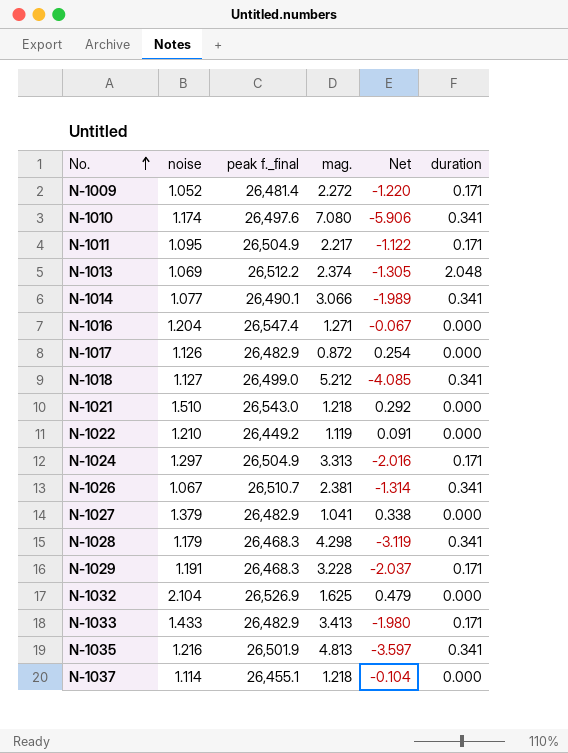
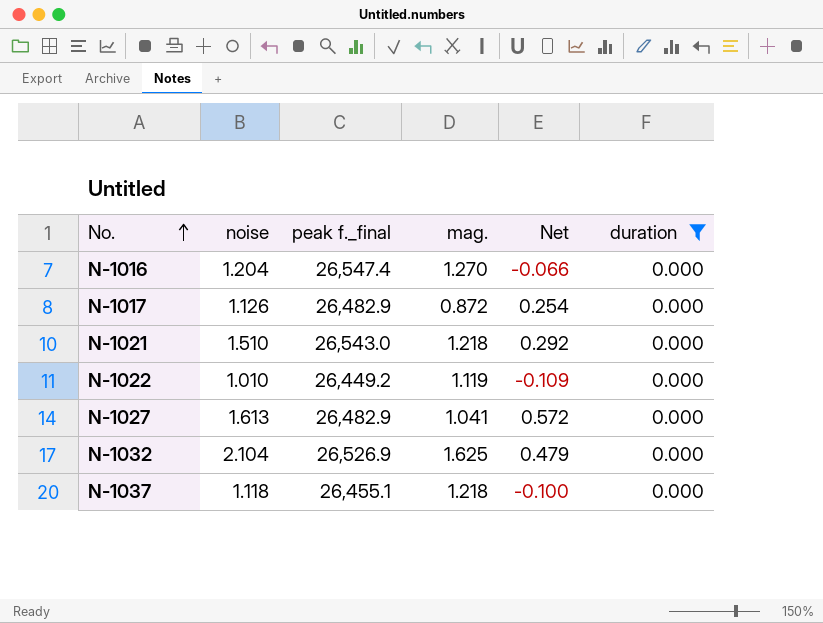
filter: none -> duration = 0.000
N-1016 | mag.: 1.271 -> 1.270
N-1016 | Net: -0.067 -> -0.066
N-1022 | noise: 1.210 -> 1.010
N-1022 | Net: 0.091 -> -0.109
N-1027 | noise: 1.379 -> 1.613
N-1027 | Net: 0.338 -> 0.572
N-1037 | noise: 1.114 -> 1.118
N-1037 | Net: -0.104 -> -0.100

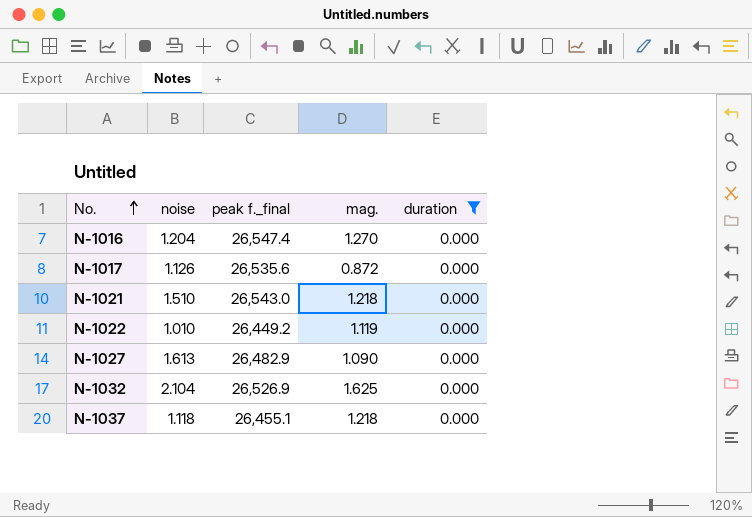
column Net | formula: [noise] - [mag.] -> none
N-1017 | peak f._final: 26,482.9 -> 26,535.6
N-1027 | mag.: 1.041 -> 1.090

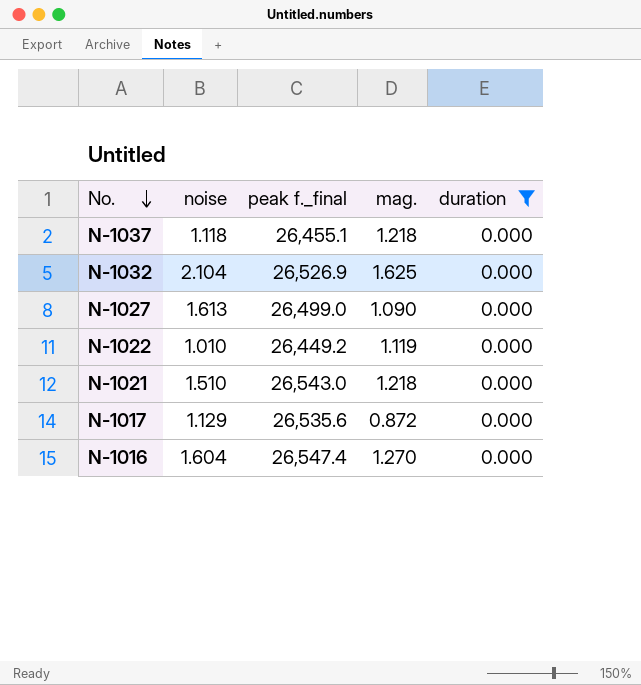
row order: No. ascending -> No. descending
N-1027 | peak f._final: 26,482.9 -> 26,499.0
N-1017 | noise: 1.126 -> 1.129
N-1016 | noise: 1.204 -> 1.604

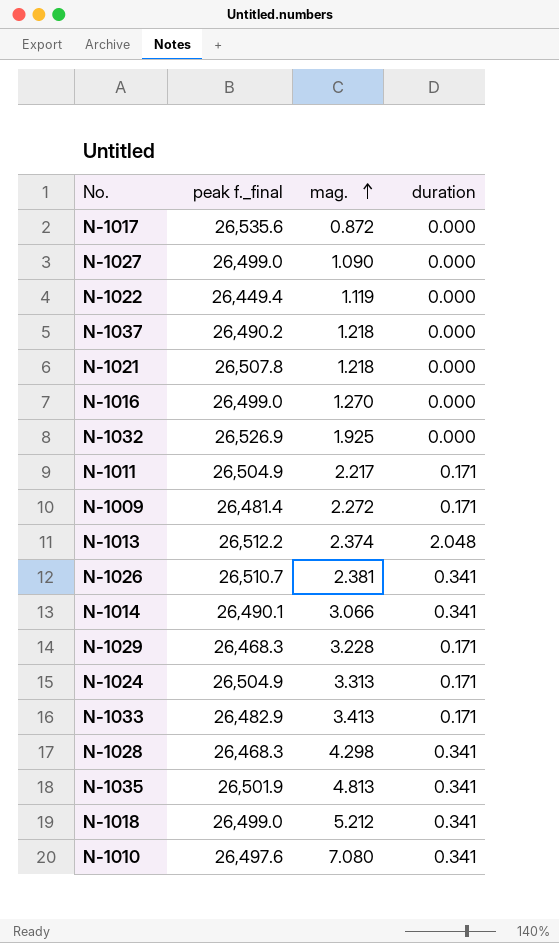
filter: duration = 0.000 -> none
row order: No. descending -> mag. ascending
column noise | position: 2 -> none
N-1022 | peak f._final: 26,449.2 -> 26,449.4
N-1037 | peak f._final: 26,455.1 -> 26,490.2
N-1021 | peak f._final: 26,543.0 -> 26,507.8
N-1016 | peak f._final: 26,547.4 -> 26,499.0
N-1032 | mag.: 1.625 -> 1.925

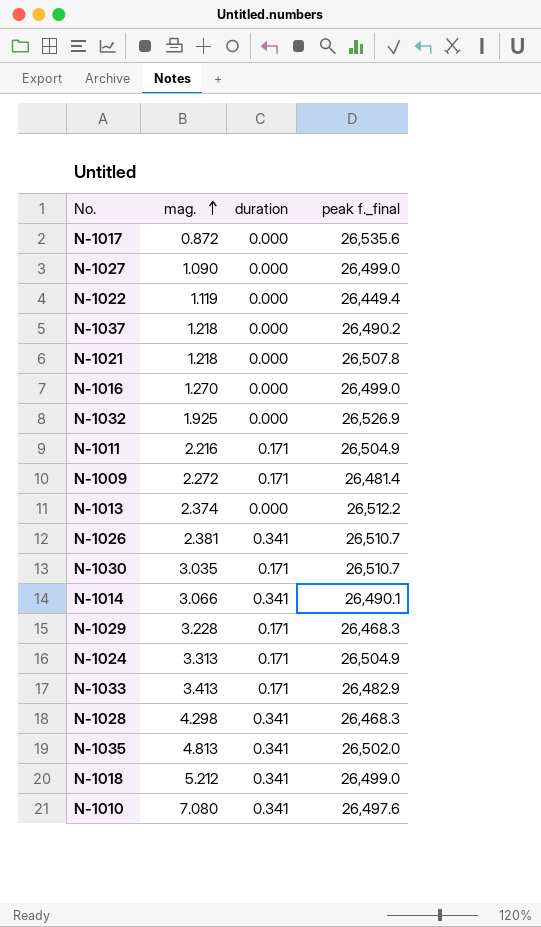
column peak f._final | position: 2 -> 4
N-1011 | mag.: 2.217 -> 2.216
N-1013 | duration: 2.048 -> 0.000
row N-1030: none -> 3.035 | 0.171 | 26,510.7
N-1035 | peak f._final: 26,501.9 -> 26,502.0

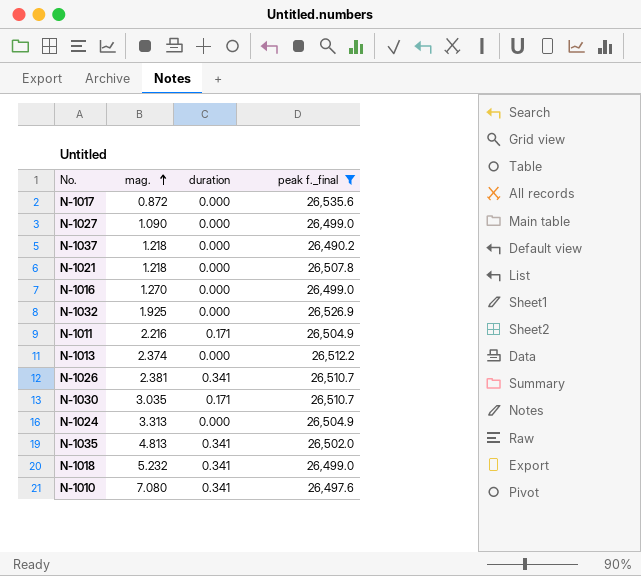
filter: none -> peak f._final >= 26,490.2
N-1024 | duration: 0.171 -> 0.000
N-1018 | mag.: 5.212 -> 5.232

